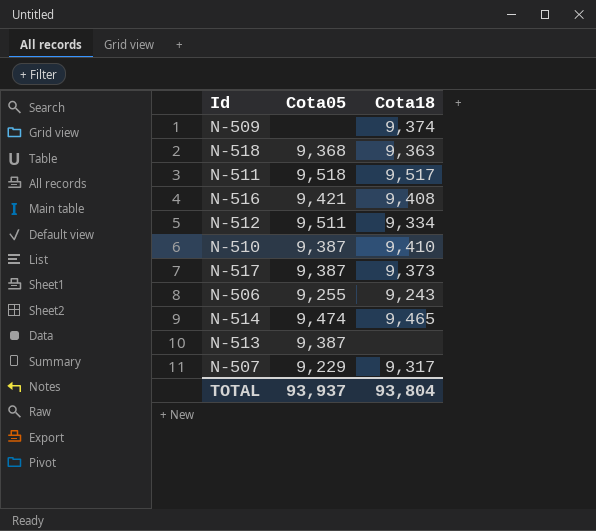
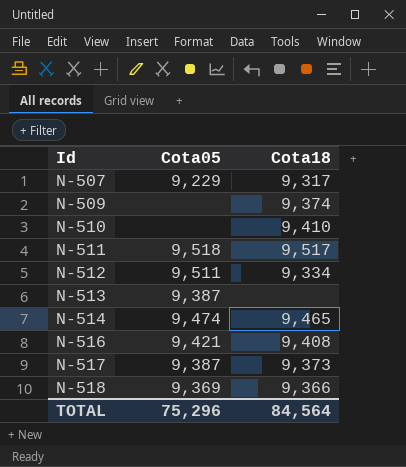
row order: none -> Id ascending
row N-506: 9,255 | 9,243 -> none
N-510 | Cota05: 9,387 -> none
N-518 | Cota05: 9,368 -> 9,369
N-518 | Cota18: 9,363 -> 9,366
TOTAL | Cota05: 93,937 -> 75,296
TOTAL | Cota18: 93,804 -> 84,564

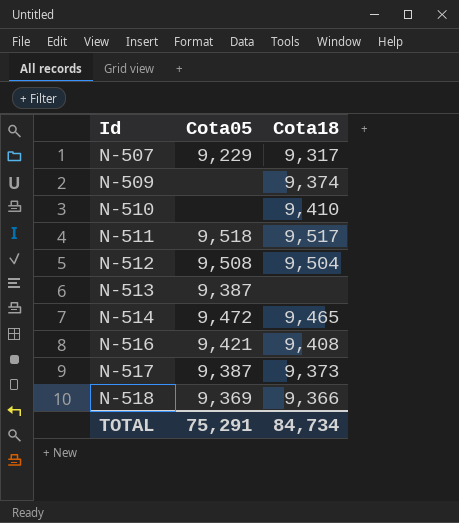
N-512 | Cota05: 9,511 -> 9,508
N-512 | Cota18: 9,334 -> 9,504
N-514 | Cota05: 9,474 -> 9,472
TOTAL | Cota05: 75,296 -> 75,291
TOTAL | Cota18: 84,564 -> 84,734

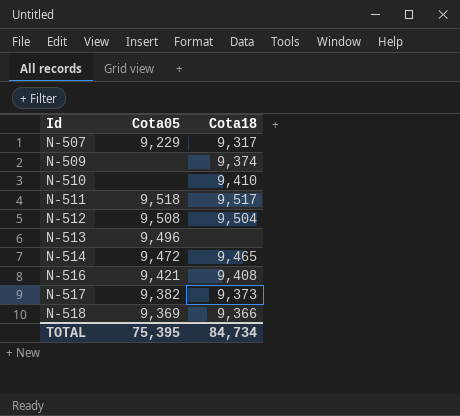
N-513 | Cota05: 9,387 -> 9,496
N-517 | Cota05: 9,387 -> 9,382
TOTAL | Cota05: 75,291 -> 75,395

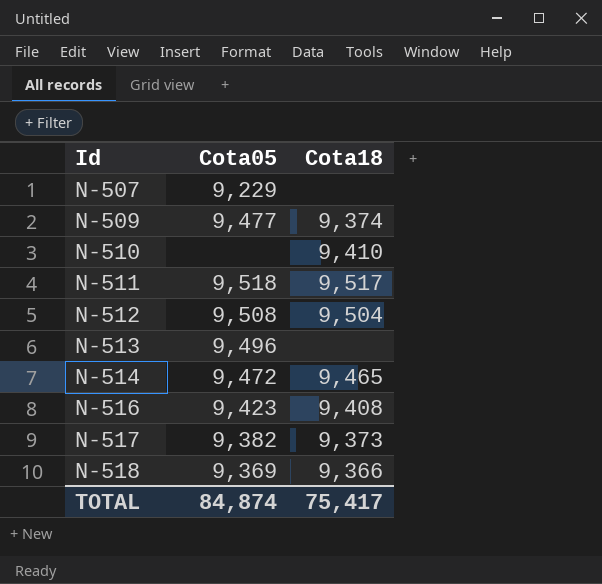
N-507 | Cota18: 9,317 -> none
N-509 | Cota05: none -> 9,477
N-516 | Cota05: 9,421 -> 9,423
TOTAL | Cota05: 75,395 -> 84,874
TOTAL | Cota18: 84,734 -> 75,417

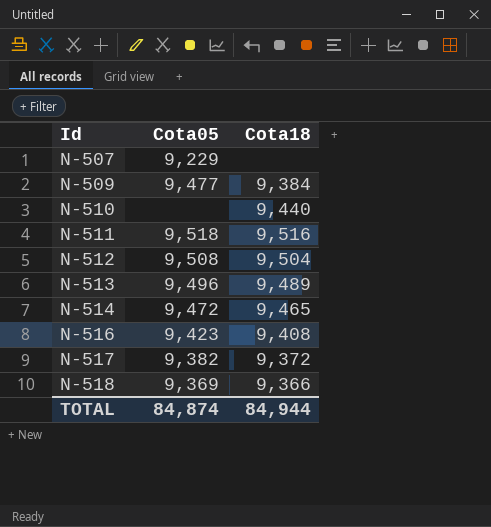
N-509 | Cota18: 9,374 -> 9,384
N-510 | Cota18: 9,410 -> 9,440
N-511 | Cota18: 9,517 -> 9,516
N-513 | Cota18: none -> 9,489
N-517 | Cota18: 9,373 -> 9,372
TOTAL | Cota18: 75,417 -> 84,944

